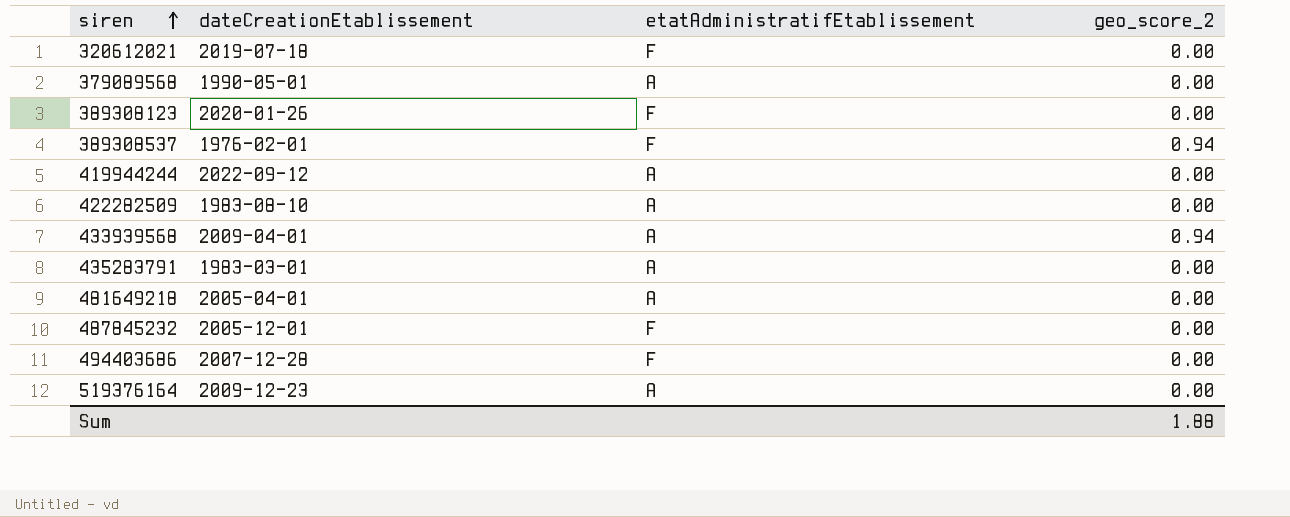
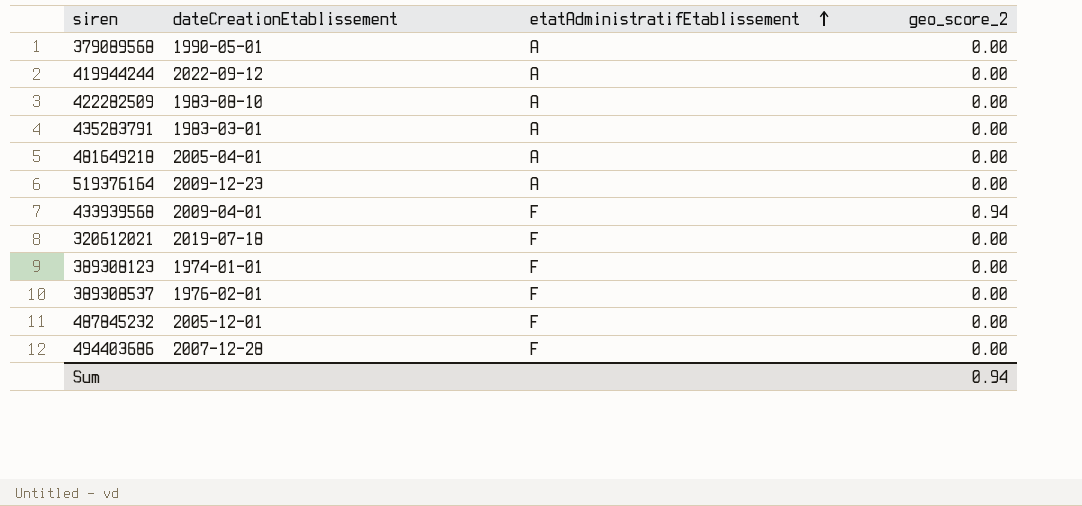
row order: siren ascending -> etatAdministratifEtablissement ascending
433939568 | etatAdministratifEtablissement: A -> F
389308123 | dateCreationEtablissement: 2020-01-26 -> 1974-01-01
389308537 | geo_score_2: 0.94 -> 0.00
Sum | geo_score_2: 1.88 -> 0.94

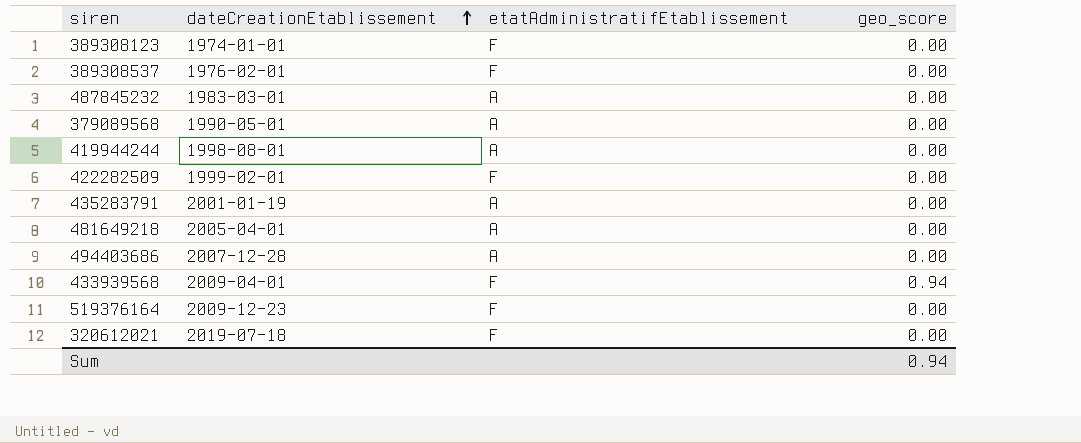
row order: etatAdministratifEtablissement ascending -> dateCreationEtablissement ascending
column name: geo_score_2 -> geo_score
487845232 | dateCreationEtablissement: 2005-12-01 -> 1983-03-01
487845232 | etatAdministratifEtablissement: F -> A
419944244 | dateCreationEtablissement: 2022-09-12 -> 1998-08-01
422282509 | dateCreationEtablissement: 1983-08-10 -> 1999-02-01
422282509 | etatAdministratifEtablissement: A -> F
435283791 | dateCreationEtablissement: 1983-03-01 -> 2001-01-19
494403686 | etatAdministratifEtablissement: F -> A
519376164 | etatAdministratifEtablissement: A -> F

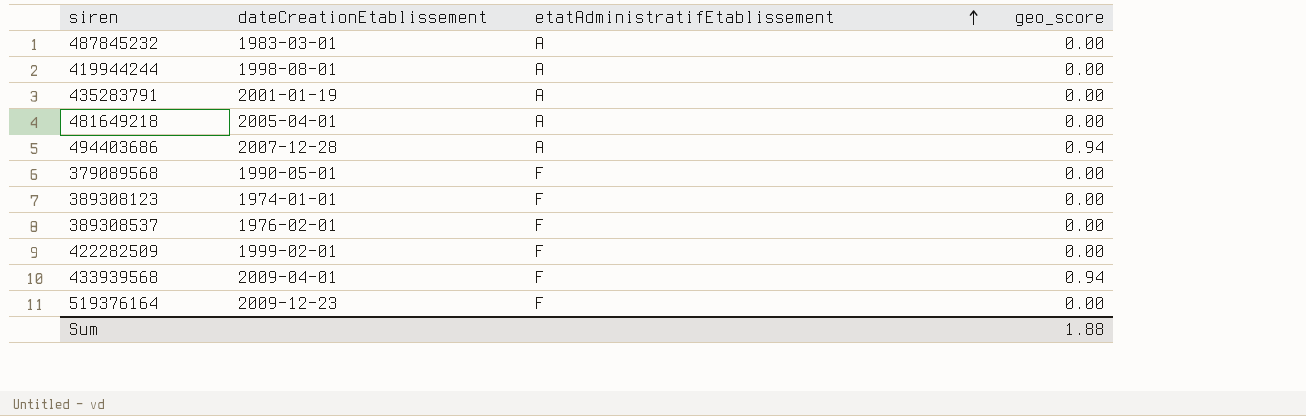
row order: dateCreationEtablissement ascending -> etatAdministratifEtablissement ascending
row 320612021: 2019-07-18 | F | 0.00 -> none
494403686 | geo_score: 0.00 -> 0.94
379089568 | etatAdministratifEtablissement: A -> F
Sum | geo_score: 0.94 -> 1.88

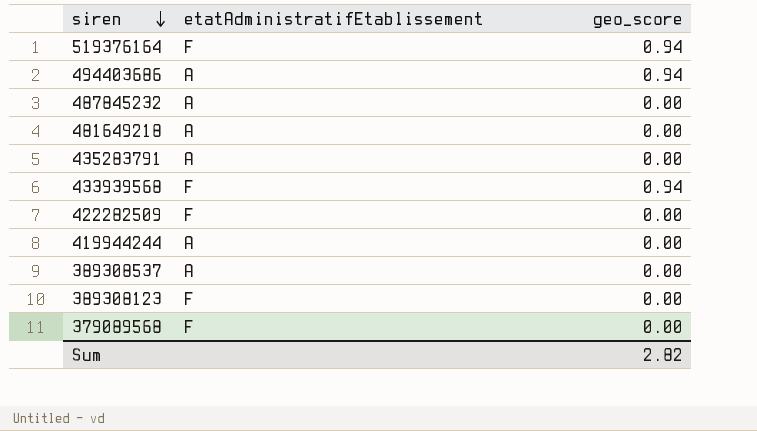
row order: etatAdministratifEtablissement ascending -> siren descending
column dateCreationEtablissement | position: 2 -> none
519376164 | geo_score: 0.00 -> 0.94
389308537 | etatAdministratifEtablissement: F -> A
Sum | geo_score: 1.88 -> 2.82

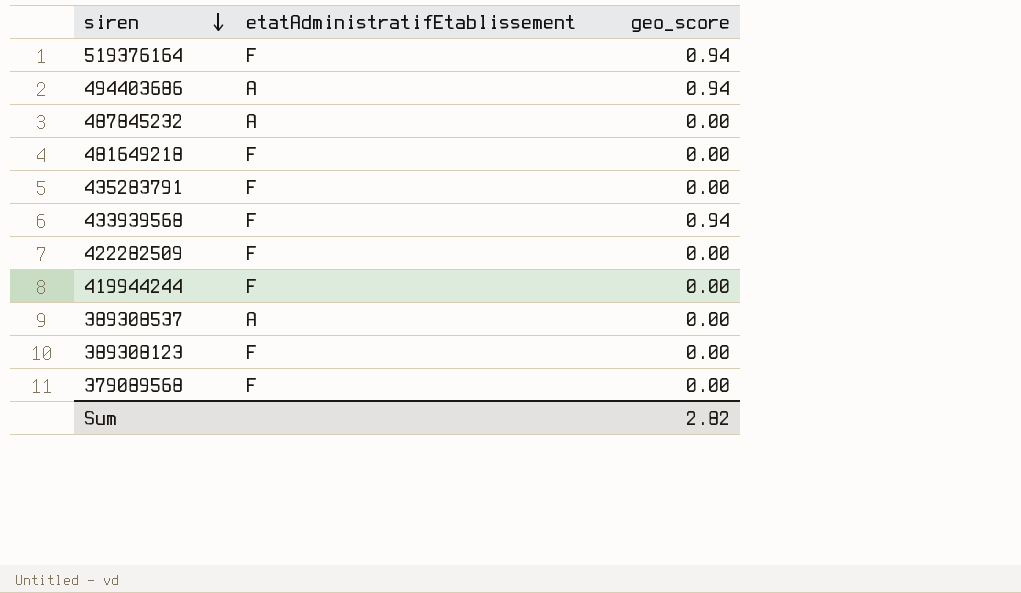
481649218 | etatAdministratifEtablissement: A -> F
435283791 | etatAdministratifEtablissement: A -> F
419944244 | etatAdministratifEtablissement: A -> F

